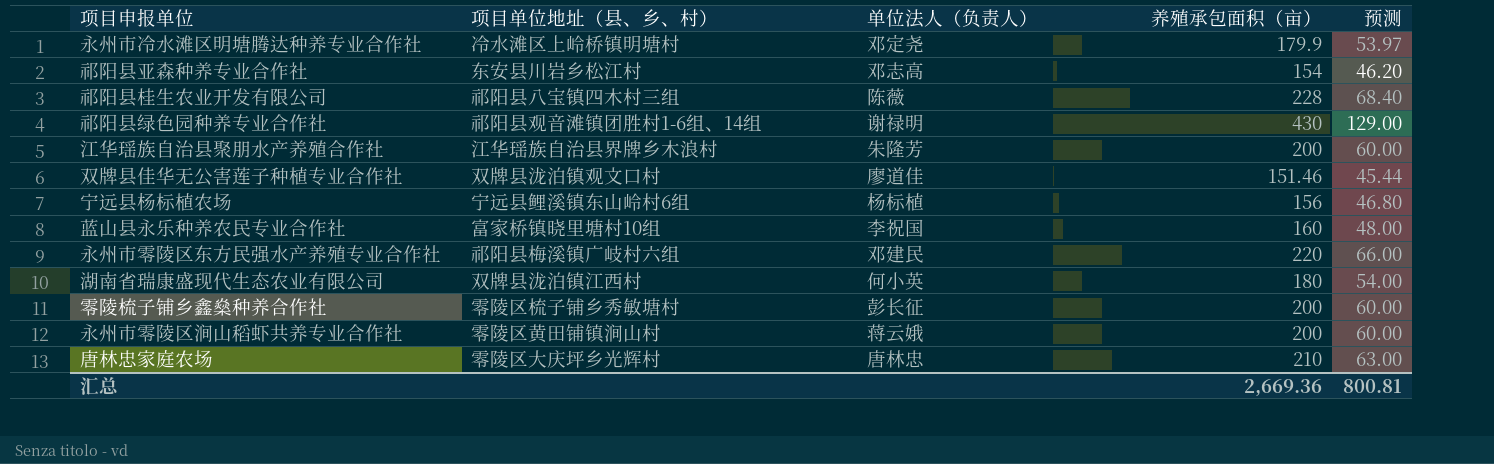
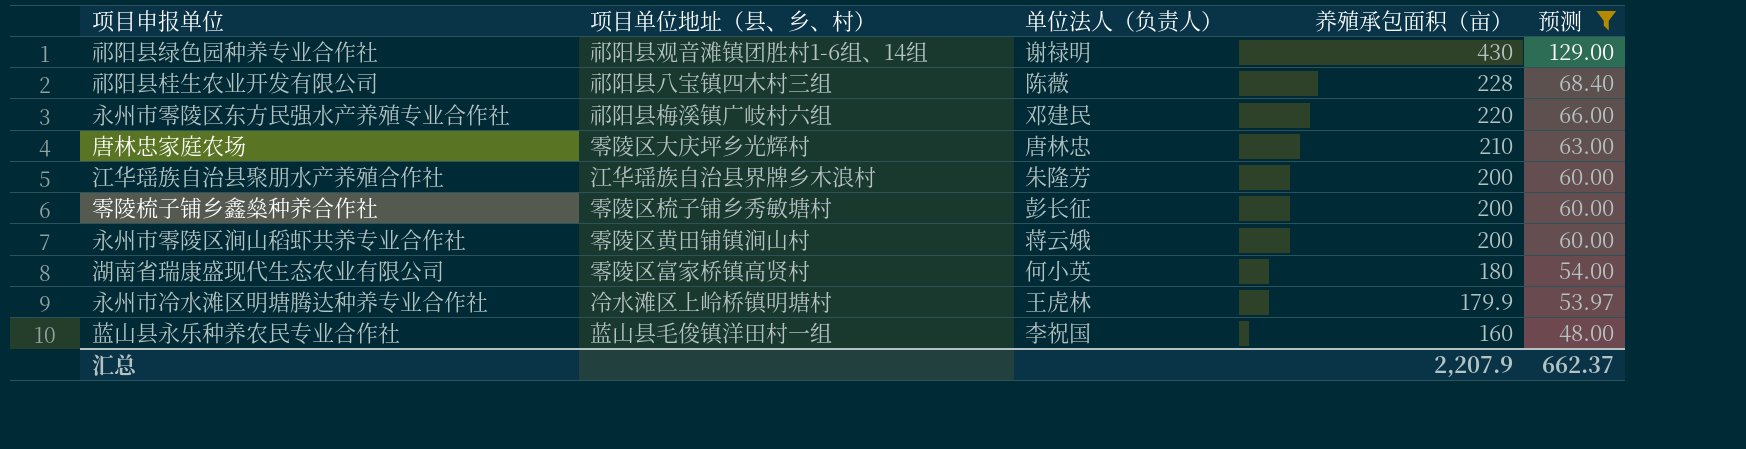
filter: none -> 预测 >= 48.00
row order: none -> 养殖承包面积（亩） descending
湖南省瑞康盛现代生态农业有限公司 | 项目单位地址（县、乡、村）: 双牌县泷泊镇江西村 -> 零陵区富家桥镇高贤村
永州市冷水滩区明塘腾达种养专业合作社 | 单位法人（负责人）: 邓定尧 -> 王虎林
蓝山县永乐种养农民专业合作社 | 项目单位地址（县、乡、村）: 富家桥镇晓里塘村10组 -> 蓝山县毛俊镇洋田村一组
汇总 | 养殖承包面积（亩）: 2,669.36 -> 2,207.9
汇总 | 预测: 800.81 -> 662.37

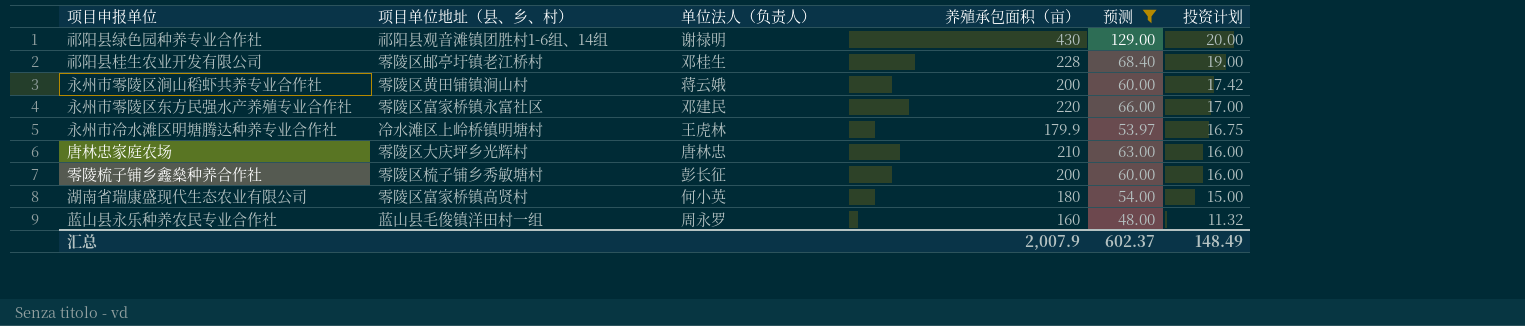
row order: 养殖承包面积（亩） descending -> 投资计划 descending
column 投资计划 | position: none -> 6
row 江华瑶族自治县聚朋水产养殖合作社: 江华瑶族自治县界牌乡木浪村 | 朱隆芳 | 200 | 60.00 -> none
祁阳县桂生农业开发有限公司 | 项目单位地址（县、乡、村）: 祁阳县八宝镇四木村三组 -> 零陵区邮亭圩镇老江桥村
祁阳县桂生农业开发有限公司 | 单位法人（负责人）: 陈薇 -> 邓桂生
永州市零陵区东方民强水产养殖专业合作社 | 项目单位地址（县、乡、村）: 祁阳县梅溪镇广岐村六组 -> 零陵区富家桥镇永富社区
蓝山县永乐种养农民专业合作社 | 单位法人（负责人）: 李祝国 -> 周永罗
汇总 | 养殖承包面积（亩）: 2,207.9 -> 2,007.9
汇总 | 预测: 662.37 -> 602.37

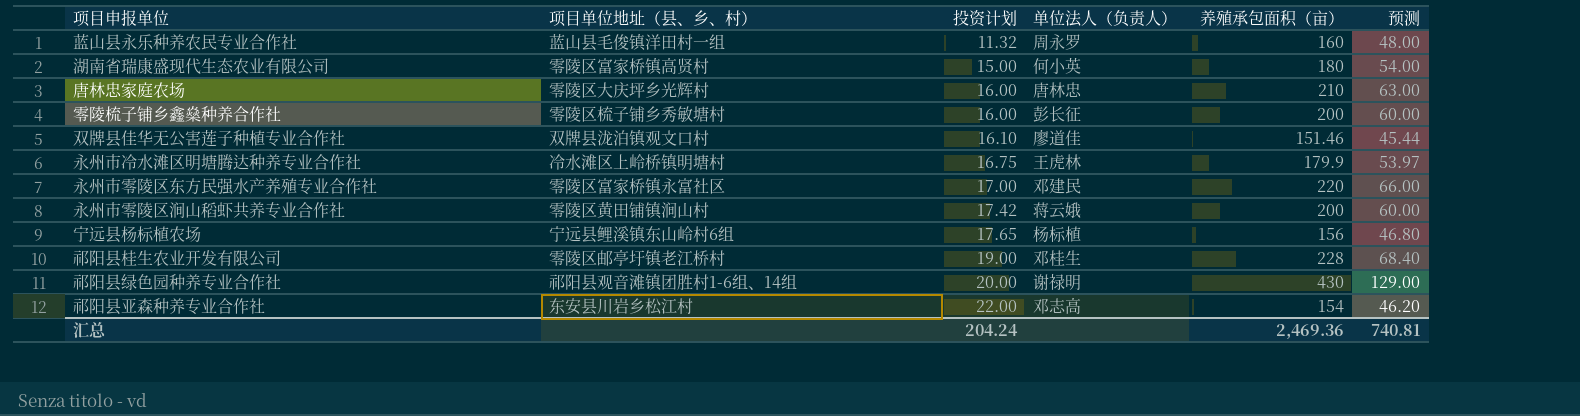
filter: 预测 >= 48.00 -> none
row order: 投资计划 descending -> 投资计划 ascending
column 投资计划 | position: 6 -> 3
汇总 | 投资计划: 148.49 -> 204.24
汇总 | 养殖承包面积（亩）: 2,007.9 -> 2,469.36
汇总 | 预测: 602.37 -> 740.81

